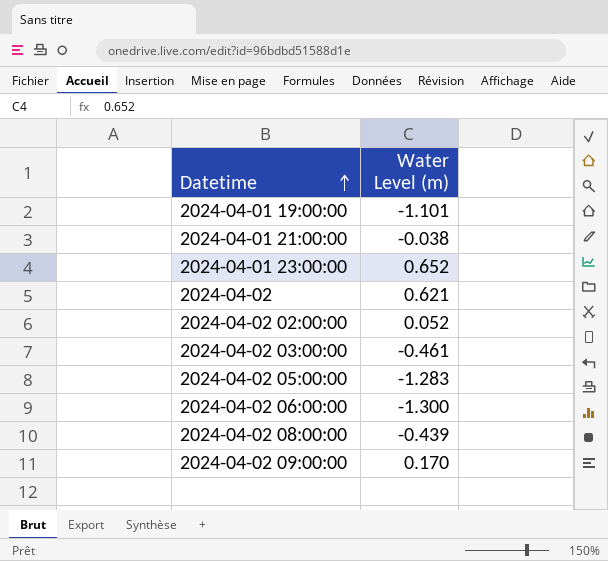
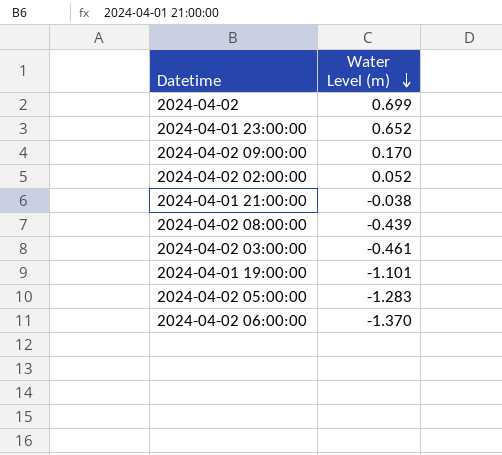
row order: Datetime ascending -> Water Level (m) descending
2024-04-02 | Water Level (m): 0.621 -> 0.699
2024-04-02 06:00:00 | Water Level (m): -1.300 -> -1.370

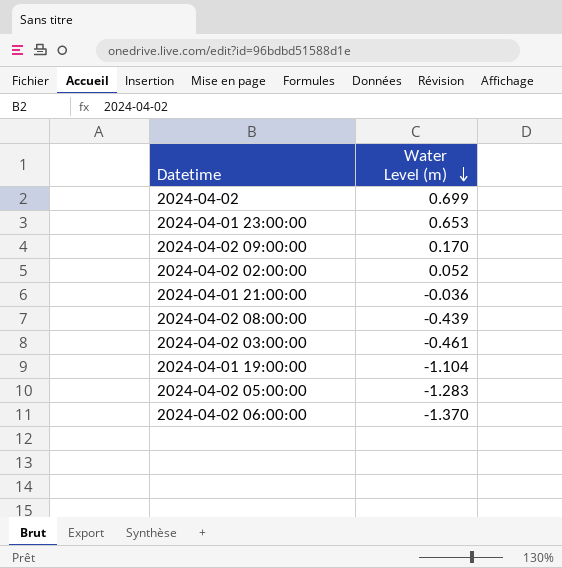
2024-04-01 23:00:00 | Water Level (m): 0.652 -> 0.653
2024-04-01 21:00:00 | Water Level (m): -0.038 -> -0.036
2024-04-01 19:00:00 | Water Level (m): -1.101 -> -1.104

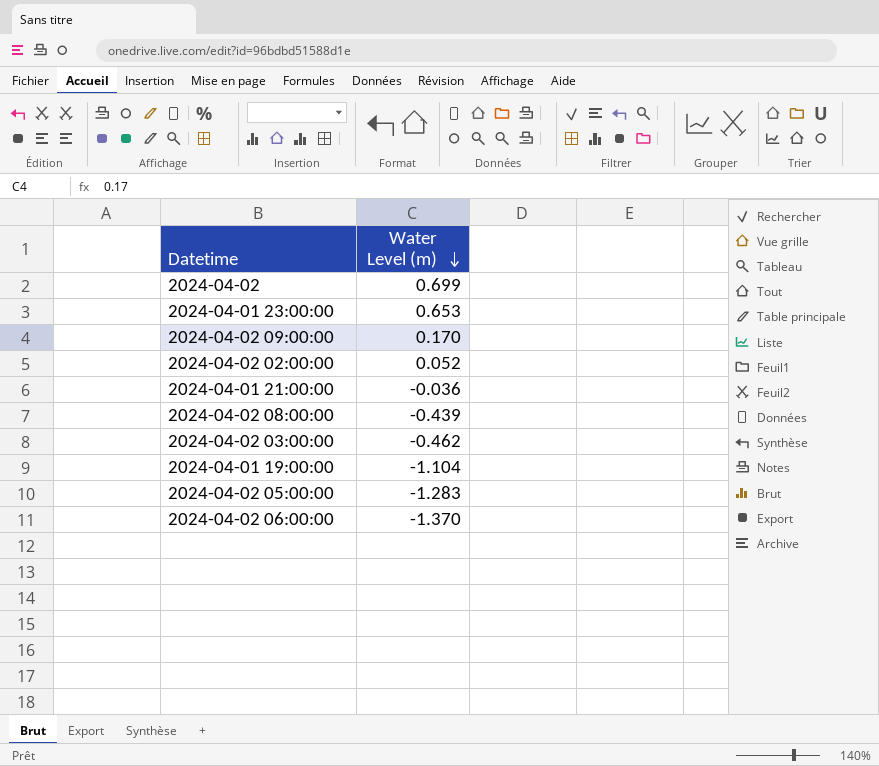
2024-04-02 03:00:00 | Water Level (m): -0.461 -> -0.462

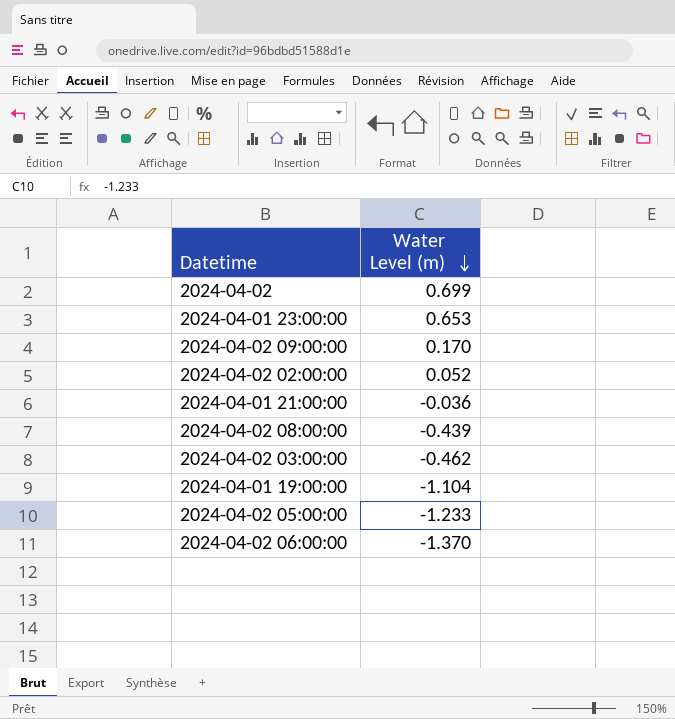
2024-04-02 05:00:00 | Water Level (m): -1.283 -> -1.233

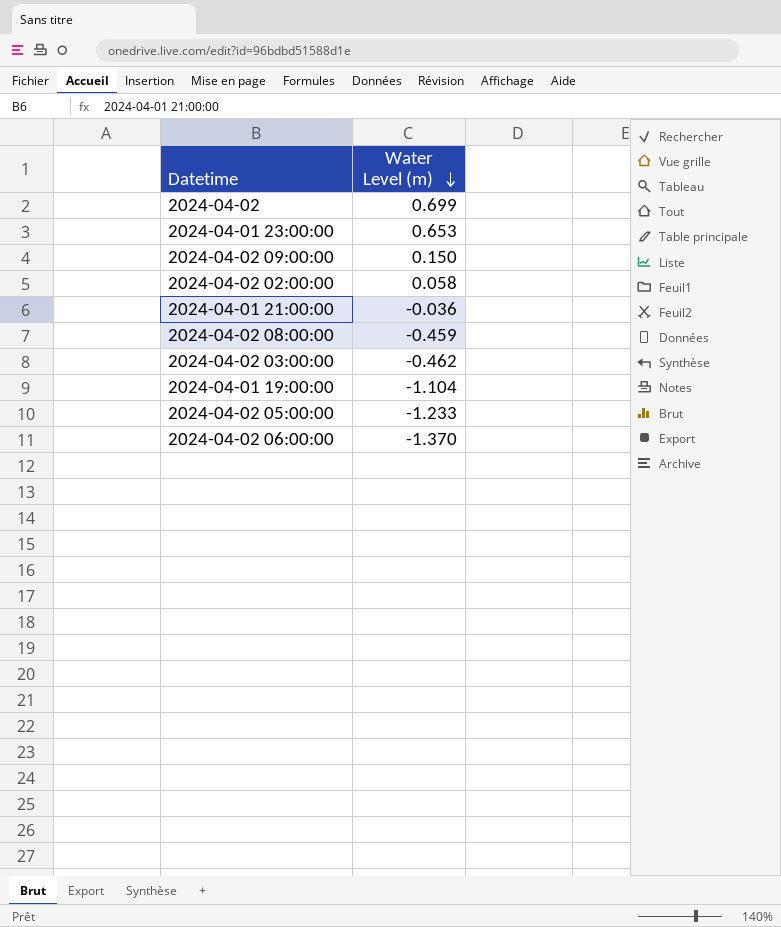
2024-04-02 09:00:00 | Water Level (m): 0.170 -> 0.150
2024-04-02 02:00:00 | Water Level (m): 0.052 -> 0.058
2024-04-02 08:00:00 | Water Level (m): -0.439 -> -0.459

